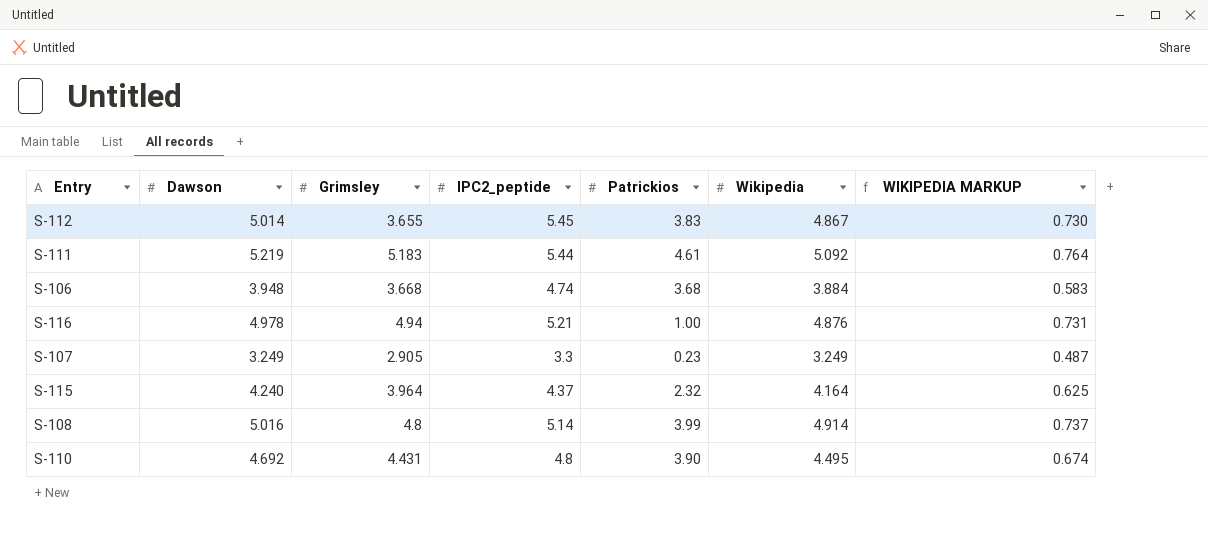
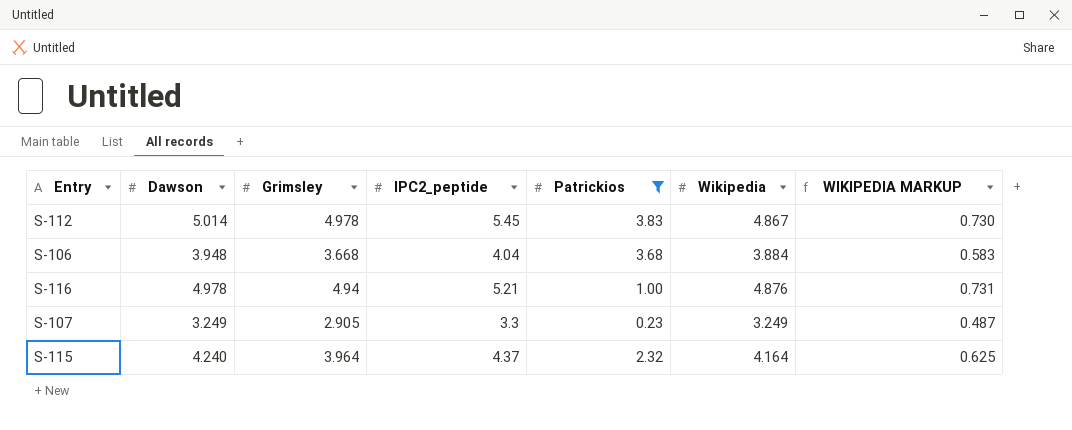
filter: none -> Patrickios <= 3.83
S-112 | Grimsley: 3.655 -> 4.978
S-106 | IPC2_peptide: 4.74 -> 4.04

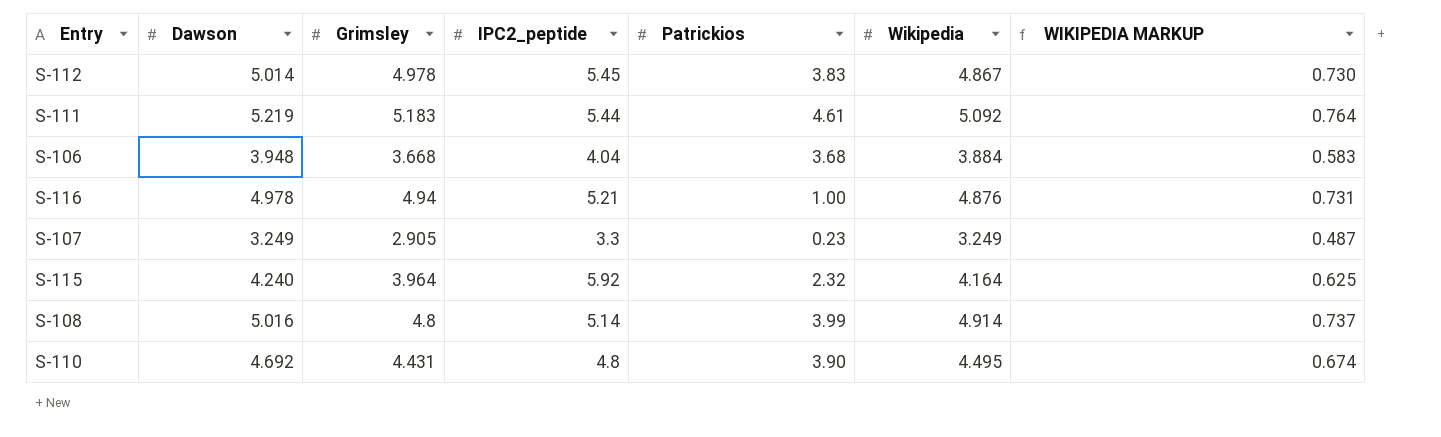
filter: Patrickios <= 3.83 -> none
S-115 | IPC2_peptide: 4.37 -> 5.92

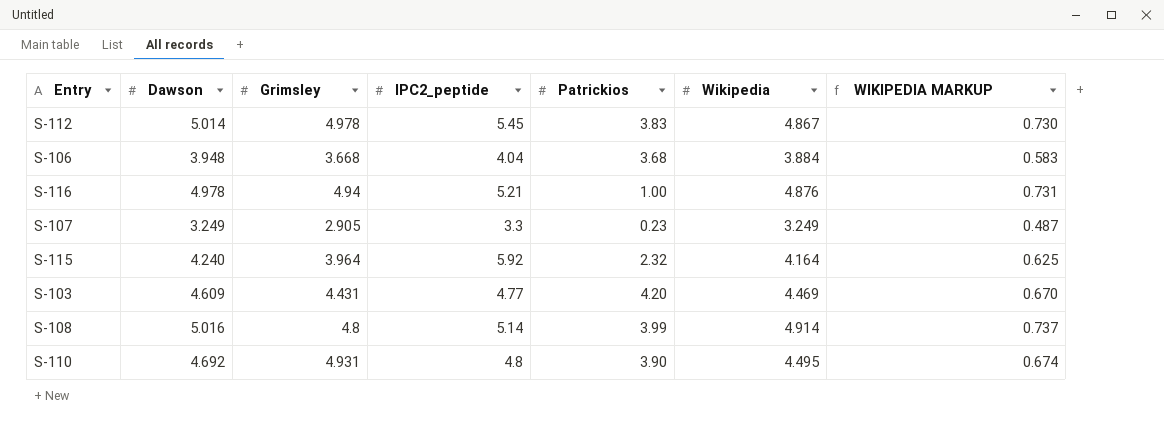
row S-111: 5.219 | 5.183 | 5.44 | 4.61 | 5.092 | 0.764 -> none
row S-103: none -> 4.609 | 4.431 | 4.77 | 4.20 | 4.469 | 0.670
S-110 | Grimsley: 4.431 -> 4.931

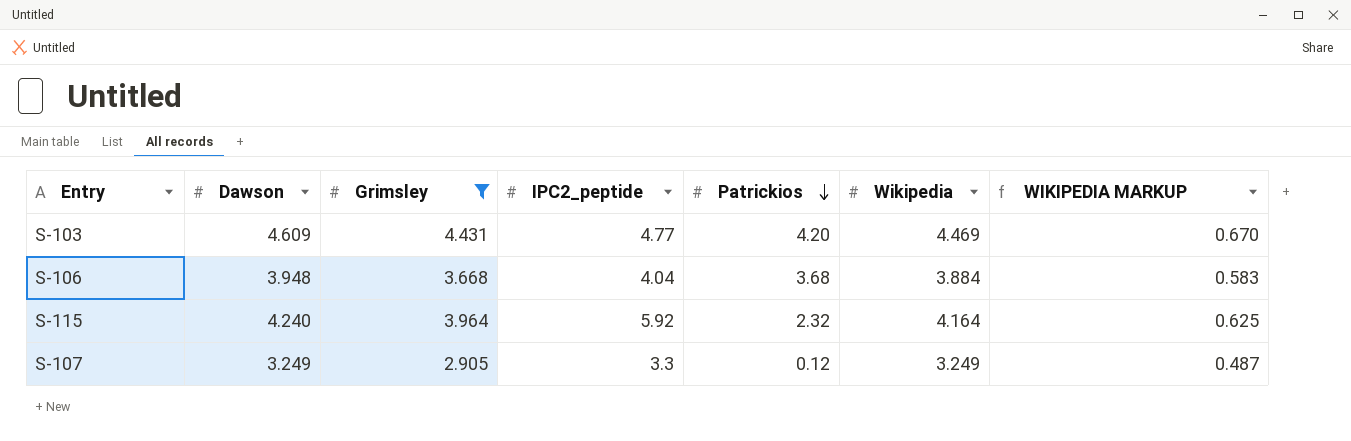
filter: none -> Grimsley <= 4.431
row order: none -> Patrickios descending
S-107 | Patrickios: 0.23 -> 0.12

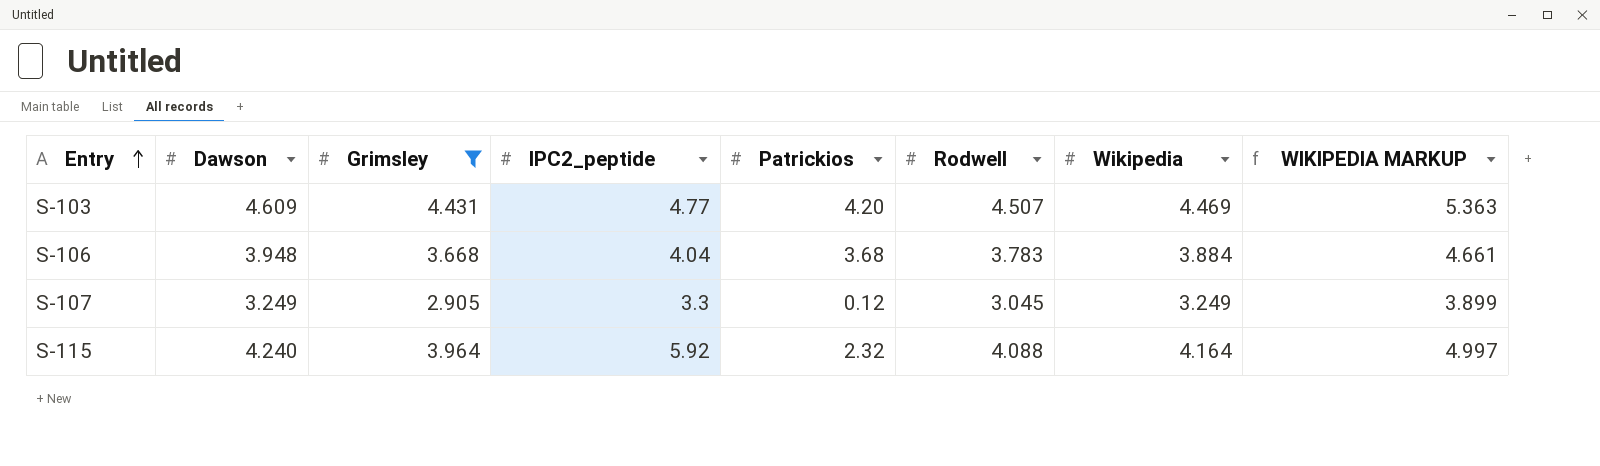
row order: Patrickios descending -> Entry ascending
column Rodwell | position: none -> 6
column WIKIPEDIA MARKUP | formula: [Wikipedia] * 0.15 -> [Wikipedia] * 1.2

